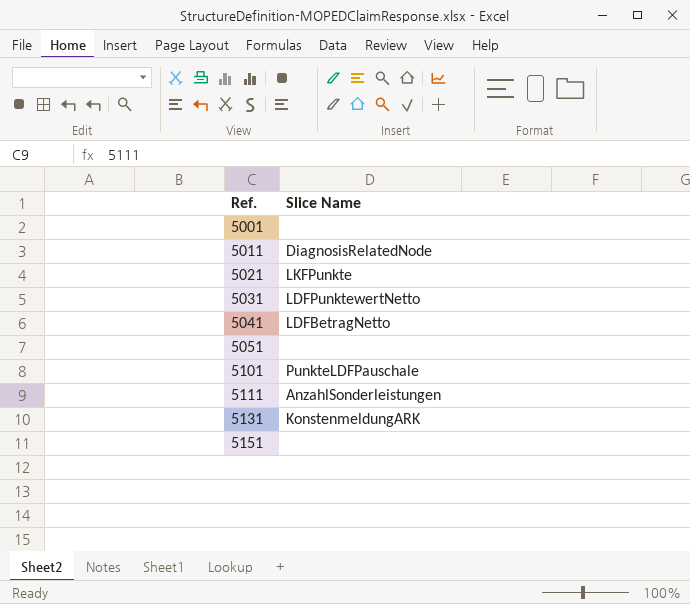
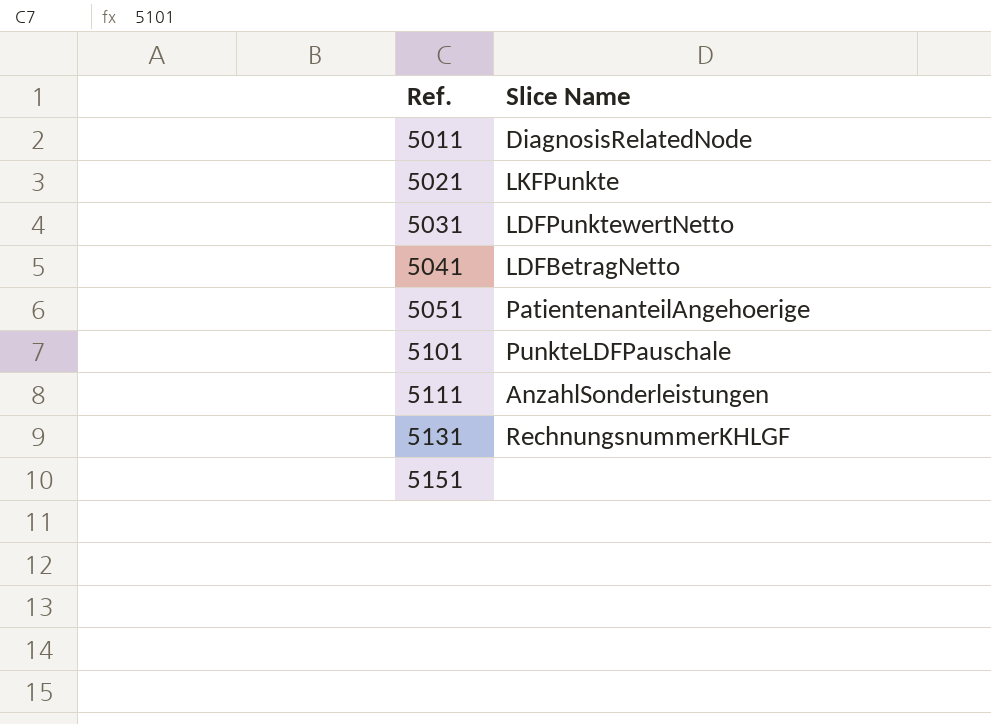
row 5001: none -> none
5051 | Slice Name: none -> PatientenanteilAngehoerige
5131 | Slice Name: KonstenmeldungARK -> RechnungsnummerKHLGF

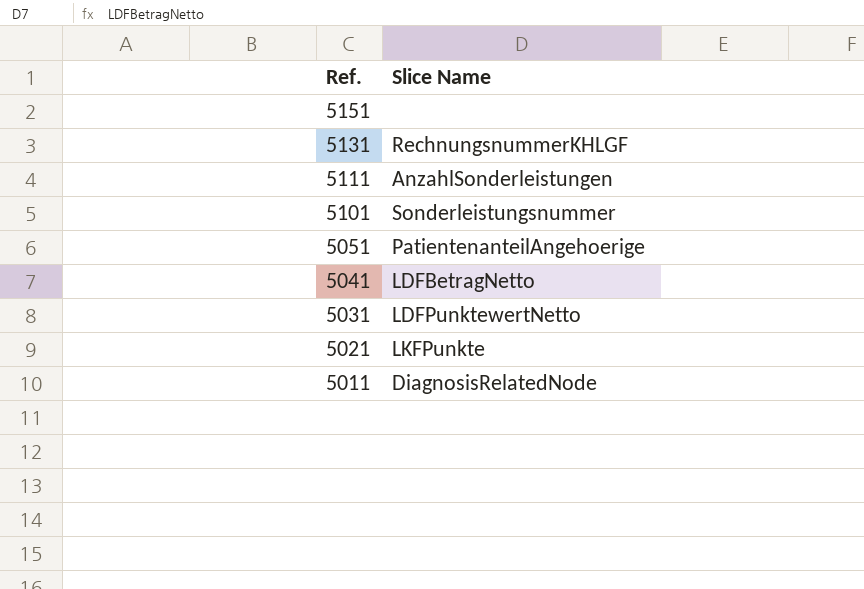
row order: Ref. ascending -> Ref. descending
5101 | Slice Name: PunkteLDFPauschale -> Sonderleistungsnummer

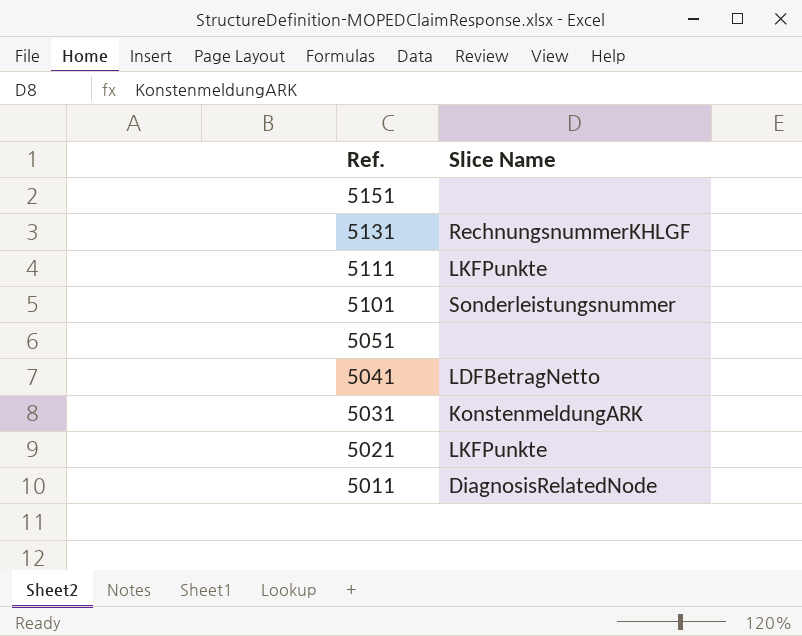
5111 | Slice Name: AnzahlSonderleistungen -> LKFPunkte
5051 | Slice Name: PatientenanteilAngehoerige -> none
5031 | Slice Name: LDFPunktewertNetto -> KonstenmeldungARK

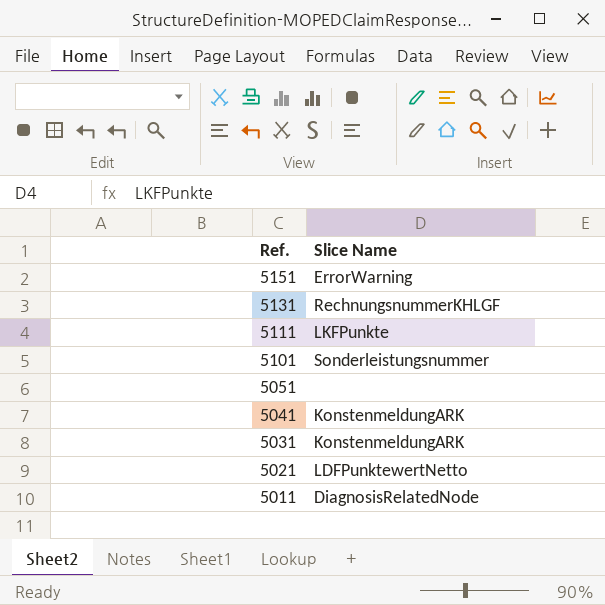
5151 | Slice Name: none -> ErrorWarning
5041 | Slice Name: LDFBetragNetto -> KonstenmeldungARK
5021 | Slice Name: LKFPunkte -> LDFPunktewertNetto

